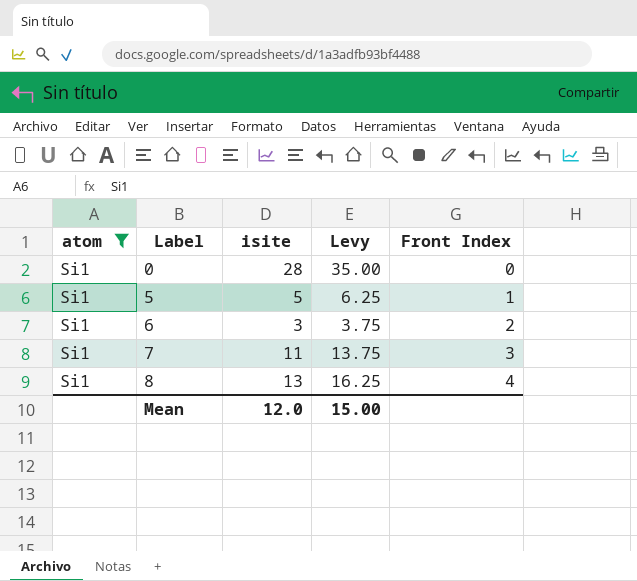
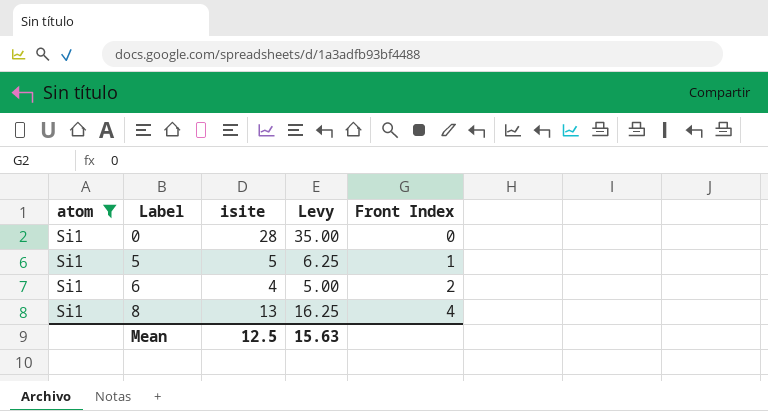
row 7: Si1 | 11 | 13.75 | 3 -> none
6 | isite: 3 -> 4
6 | Levy: 3.75 -> 5.00
Mean | isite: 12.0 -> 12.5
Mean | Levy: 15.00 -> 15.63

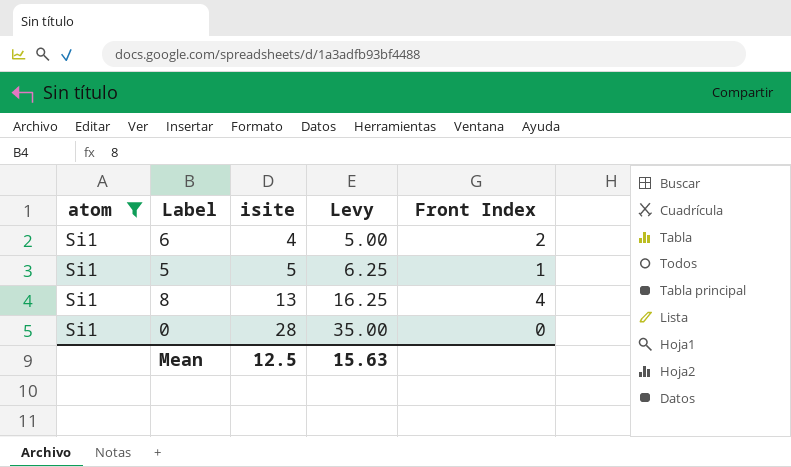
row order: Label ascending -> isite ascending

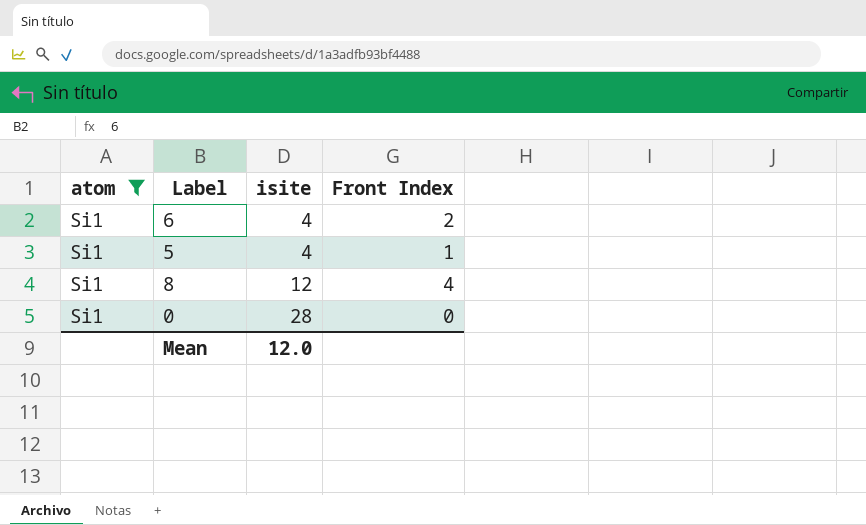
column Levy | formula: [isite] * 1.25 -> none
5 | isite: 5 -> 4
8 | isite: 13 -> 12
Mean | isite: 12.5 -> 12.0

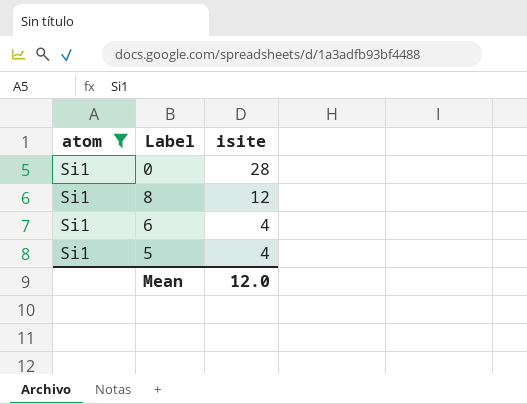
row order: isite ascending -> isite descending
column Front Index | position: 4 -> none

